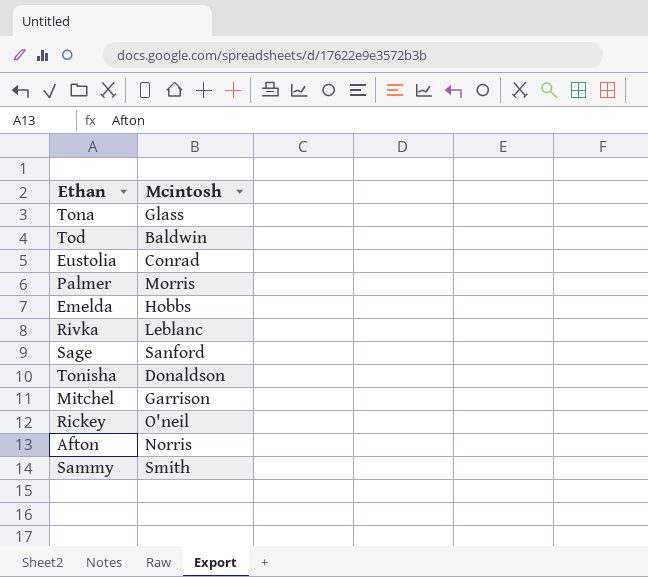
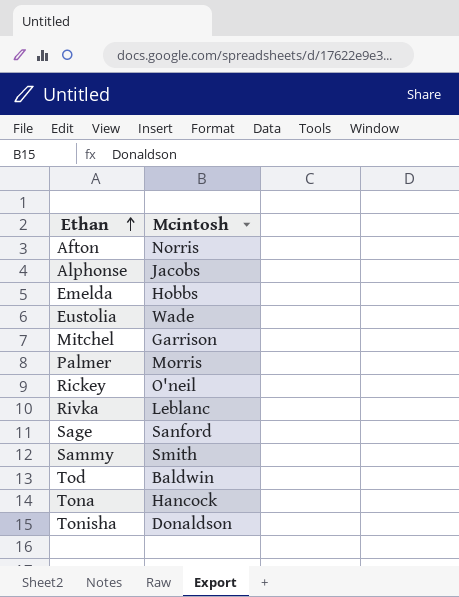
row order: none -> Ethan ascending
row Alphonse: none -> Jacobs
Eustolia | Mcintosh: Conrad -> Wade
Tona | Mcintosh: Glass -> Hancock

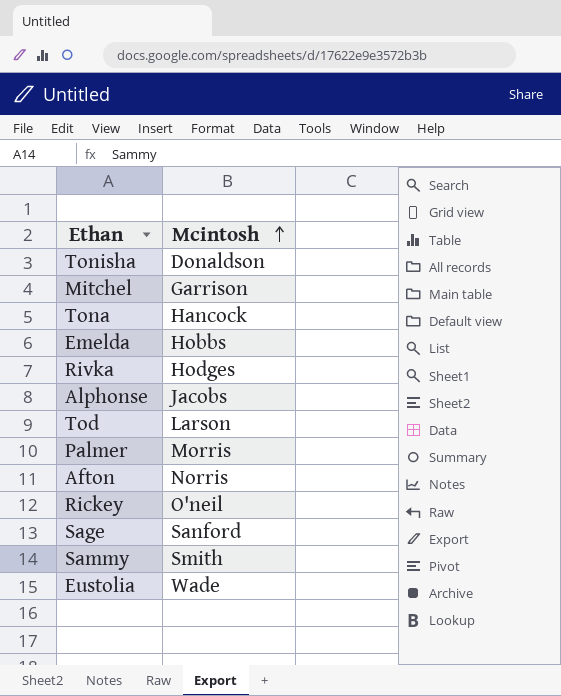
row order: Ethan ascending -> Mcintosh ascending
Rivka | Mcintosh: Leblanc -> Hodges
Tod | Mcintosh: Baldwin -> Larson

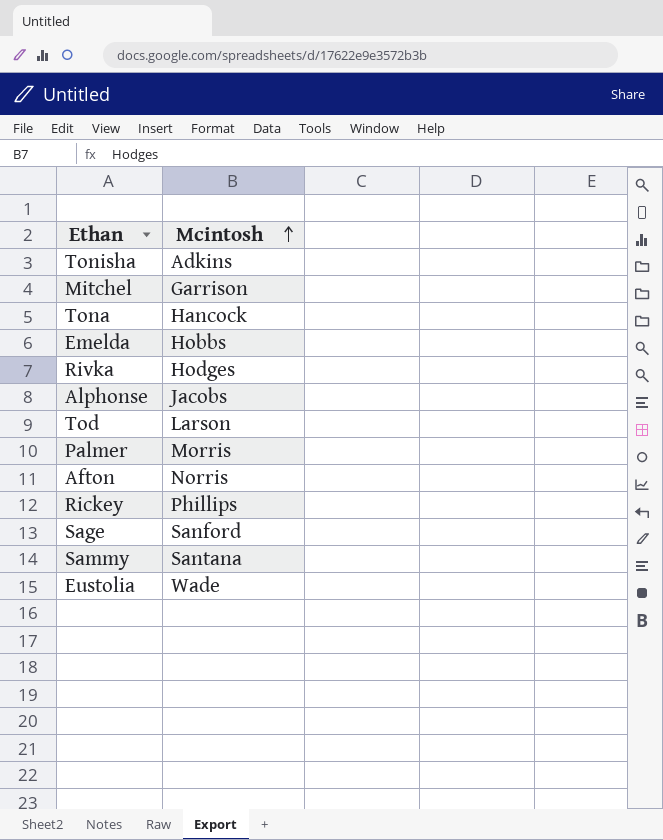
Tonisha | Mcintosh: Donaldson -> Adkins
Rickey | Mcintosh: O'neil -> Phillips
Sammy | Mcintosh: Smith -> Santana

